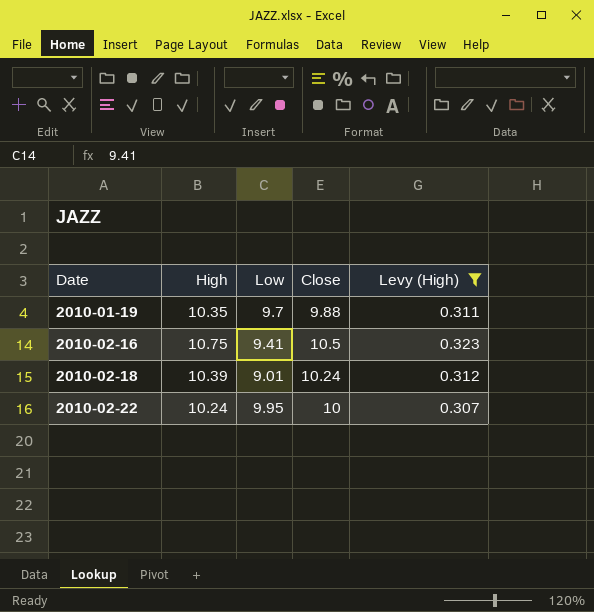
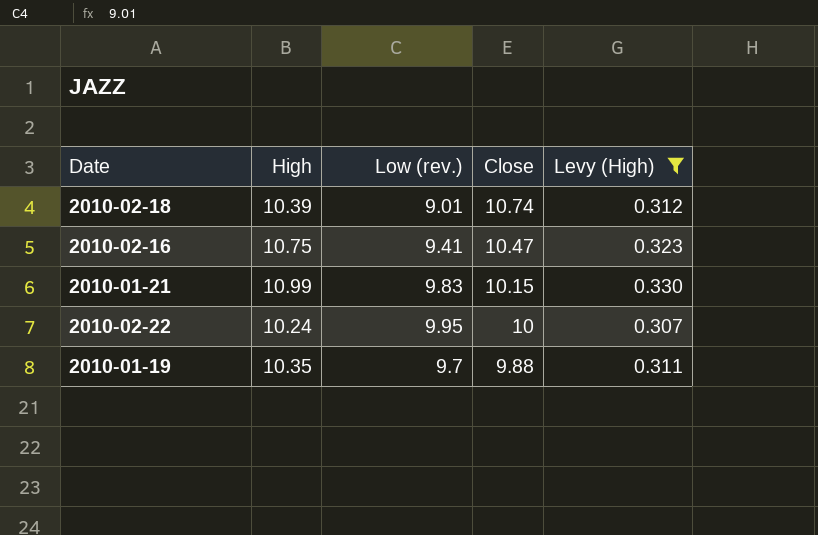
row order: Date ascending -> Close descending
column name: Low -> Low (rev.)
2010-02-18 | Close: 10.24 -> 10.74
2010-02-16 | Close: 10.5 -> 10.47
row 2010-01-21: none -> 10.99 | 9.83 | 10.15 | 0.330

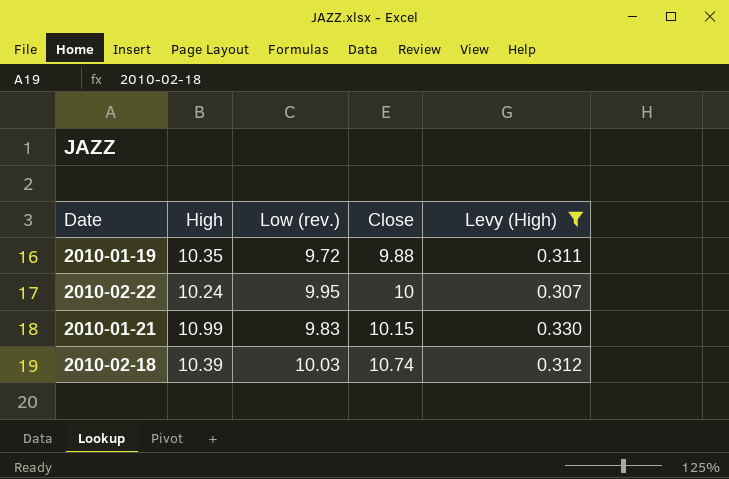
row order: Close descending -> Close ascending
row 2010-02-16: 10.75 | 9.41 | 10.47 | 0.323 -> none
2010-01-19 | Low (rev.): 9.7 -> 9.72
2010-02-18 | Low (rev.): 9.01 -> 10.03

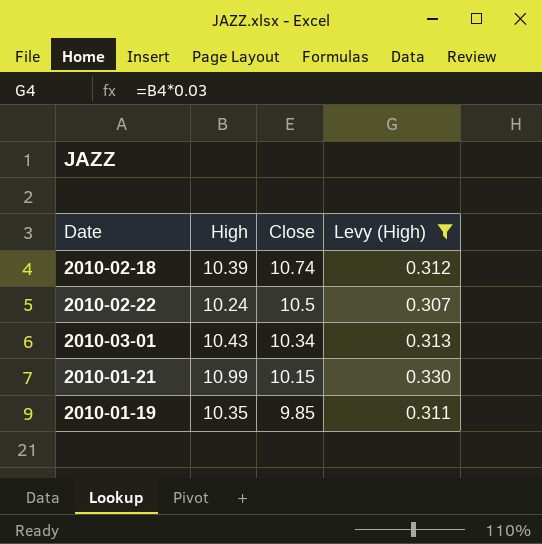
row order: Close ascending -> Close descending
column Low (rev.) | position: 3 -> none
2010-02-22 | Close: 10 -> 10.5
row 2010-03-01: none -> 10.43 | 10.34 | 0.313
2010-01-19 | Close: 9.88 -> 9.85

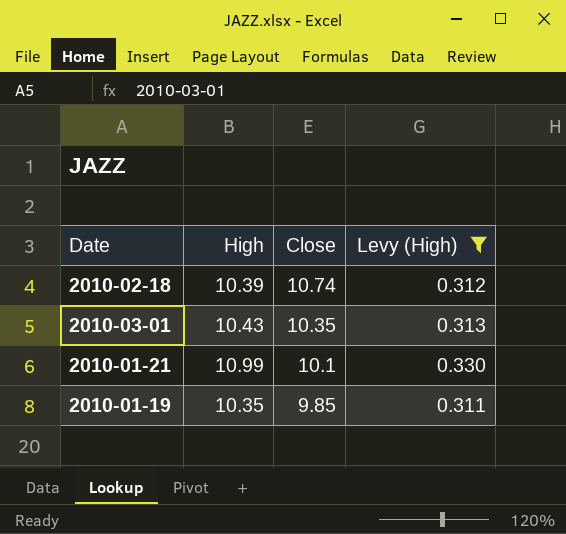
row 2010-02-22: 10.24 | 10.5 | 0.307 -> none
2010-03-01 | Close: 10.34 -> 10.35
2010-01-21 | Close: 10.15 -> 10.1

